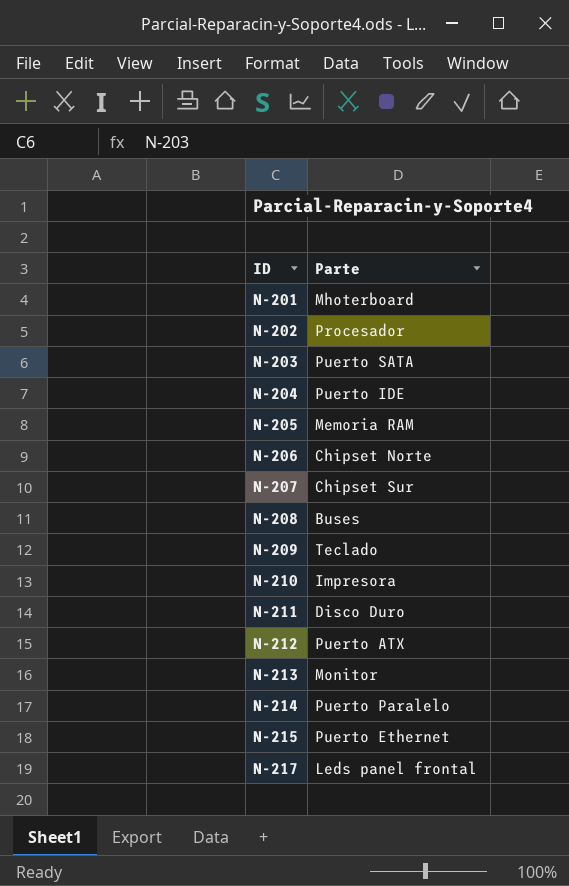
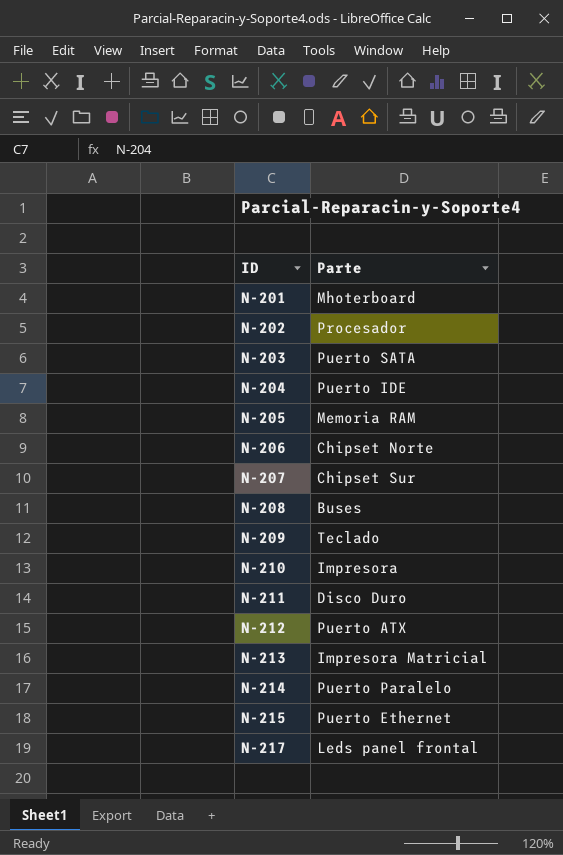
N-213 | Parte: Monitor -> Impresora Matricial

